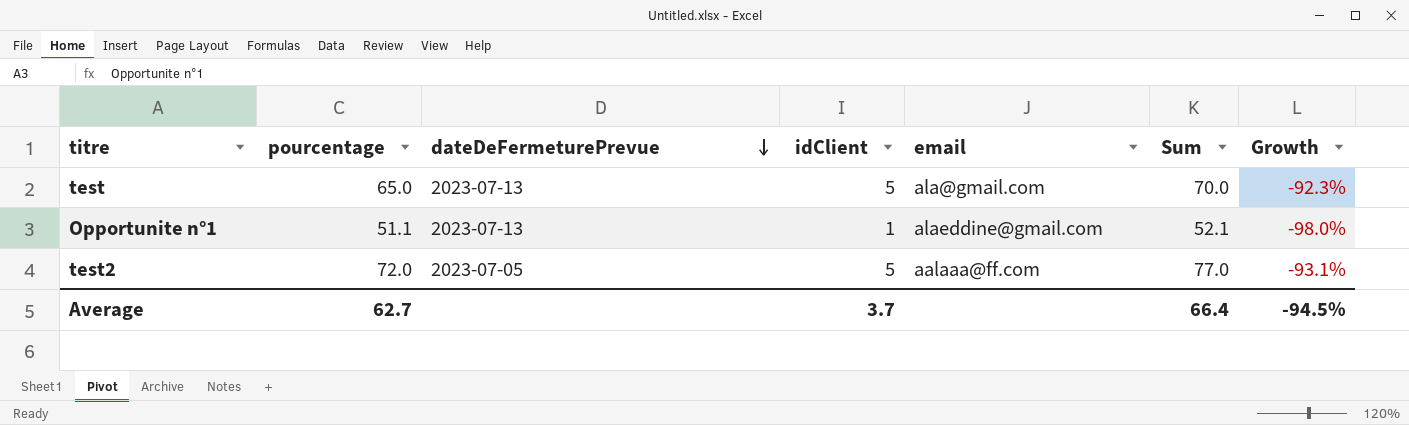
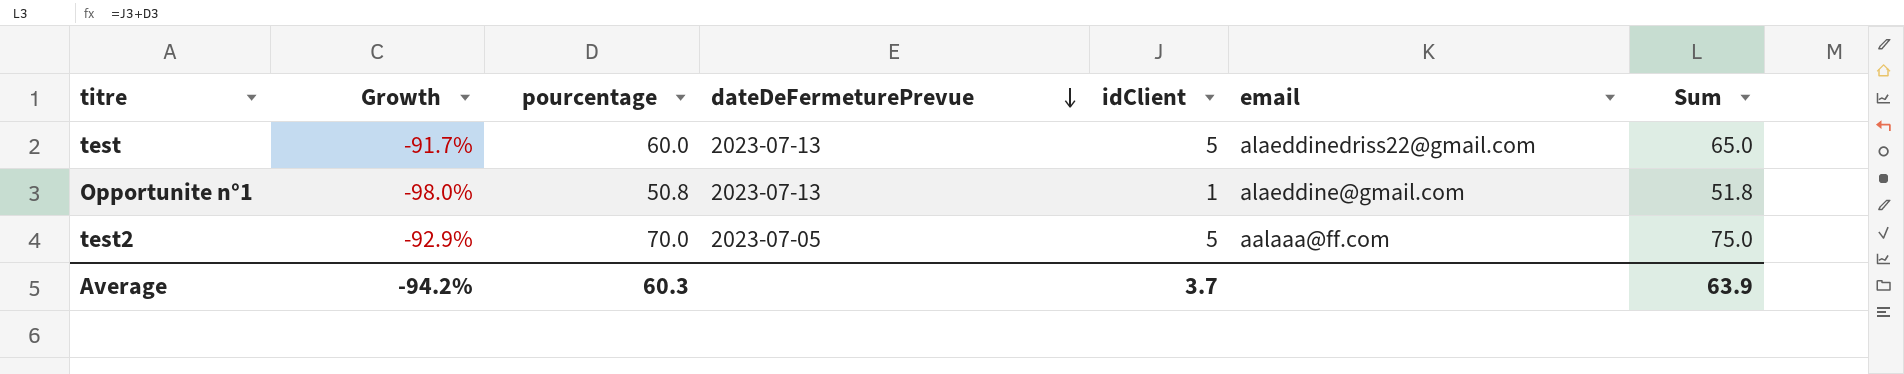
column Growth | position: 7 -> 2
test | Growth: -92.3% -> -91.7%
test | pourcentage: 65.0 -> 60.0
test | email: ala@gmail.com -> alaeddinedriss22@gmail.com
test | Sum: 70.0 -> 65.0
Opportunite n°1 | pourcentage: 51.1 -> 50.8
Opportunite n°1 | Sum: 52.1 -> 51.8
test2 | Growth: -93.1% -> -92.9%
test2 | pourcentage: 72.0 -> 70.0
test2 | Sum: 77.0 -> 75.0
Average | Growth: -94.5% -> -94.2%
Average | pourcentage: 62.7 -> 60.3
Average | Sum: 66.4 -> 63.9

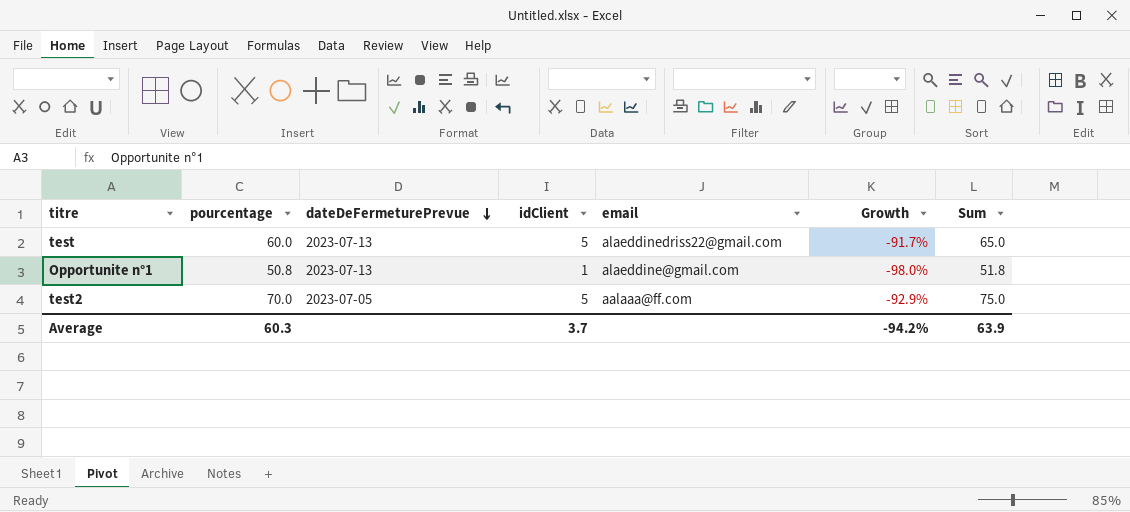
column Growth | position: 2 -> 6

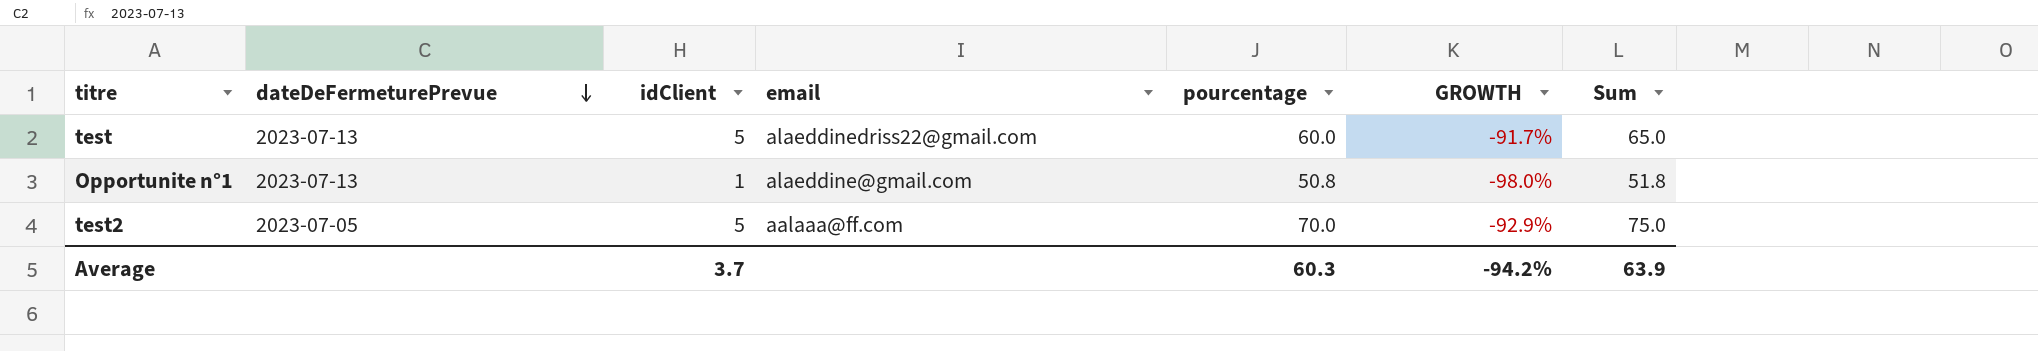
column pourcentage | position: 2 -> 5
column name: Growth -> GROWTH

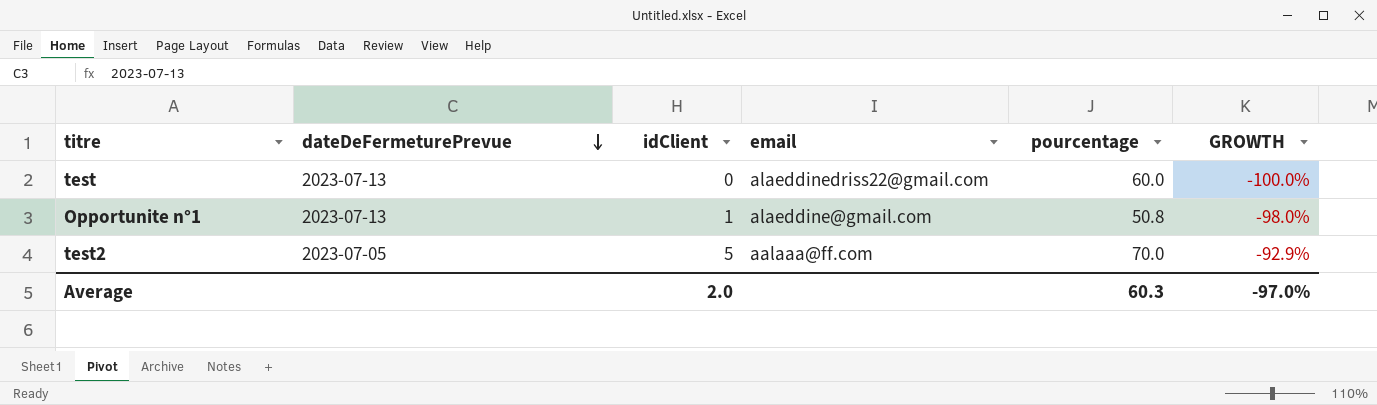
column Sum | formula: [idClient] + [pourcentage] -> none
test | idClient: 5 -> 0
test | GROWTH: -91.7% -> -100.0%
Average | idClient: 3.7 -> 2.0
Average | GROWTH: -94.2% -> -97.0%

